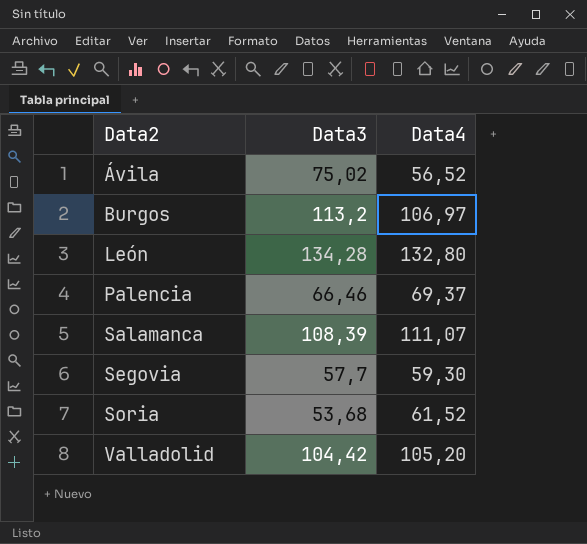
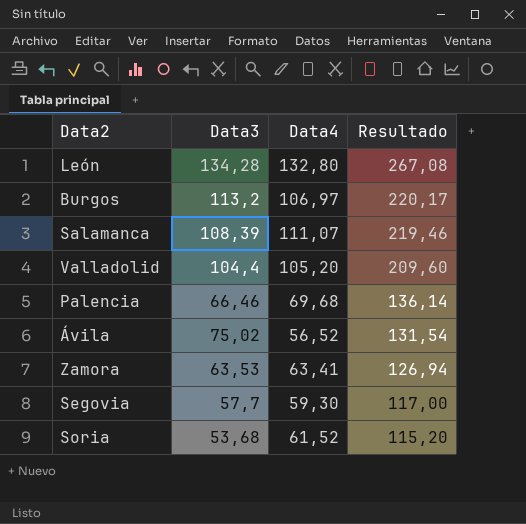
row order: Data2 ascending -> Resultado descending
column Resultado | formula: none -> [Data3] + [Data4]
Valladolid | Data3: 104,42 -> 104,4
Palencia | Data4: 69,37 -> 69,68
row Zamora: none -> 63,53 | 63,41 | 126,94

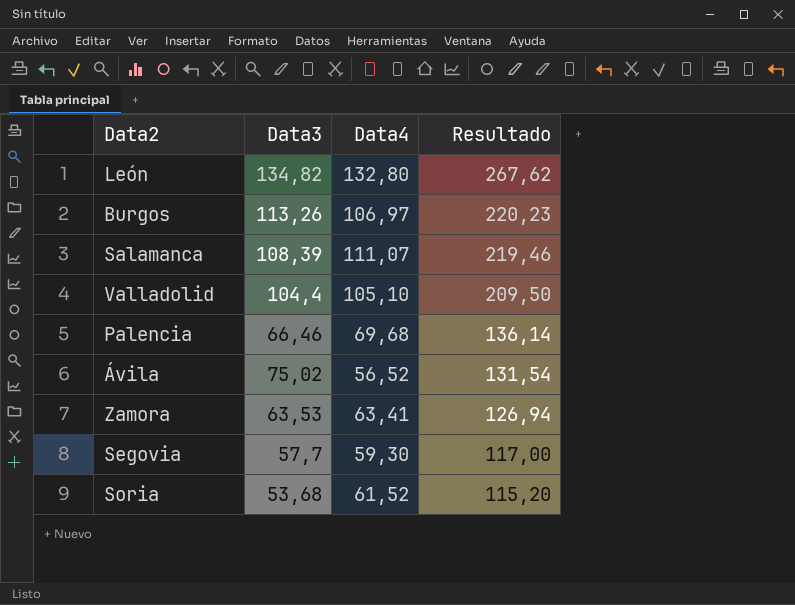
León | Data3: 134,28 -> 134,82
León | Resultado: 267,08 -> 267,62
Burgos | Data3: 113,2 -> 113,26
Burgos | Resultado: 220,17 -> 220,23
Valladolid | Data4: 105,20 -> 105,10
Valladolid | Resultado: 209,60 -> 209,50

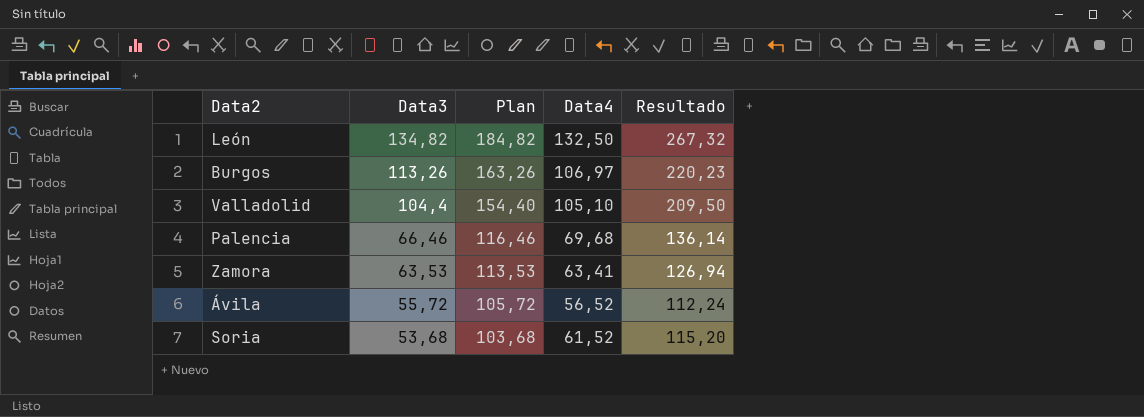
row order: Resultado descending -> Data3 descending
column Plan | formula: none -> [Data3] + 50
row Salamanca: 108,39 | 111,07 | 219,46 -> none
row Segovia: 57,7 | 59,30 | 117,00 -> none
León | Data4: 132,80 -> 132,50
León | Resultado: 267,62 -> 267,32
Ávila | Data3: 75,02 -> 55,72
Ávila | Resultado: 131,54 -> 112,24

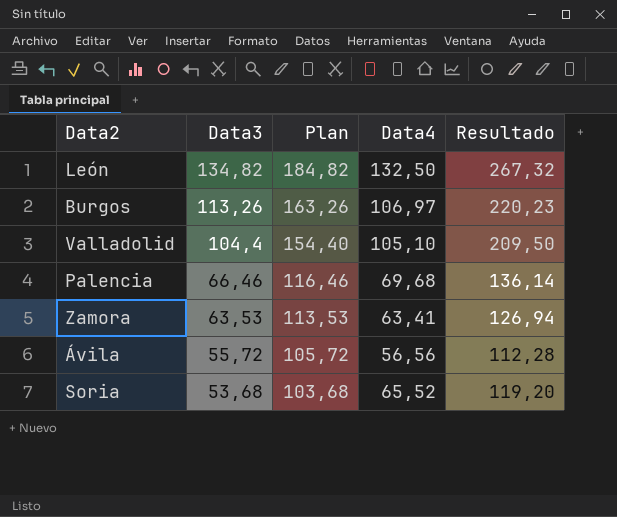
Ávila | Data4: 56,52 -> 56,56
Ávila | Resultado: 112,24 -> 112,28
Soria | Data4: 61,52 -> 65,52
Soria | Resultado: 115,20 -> 119,20

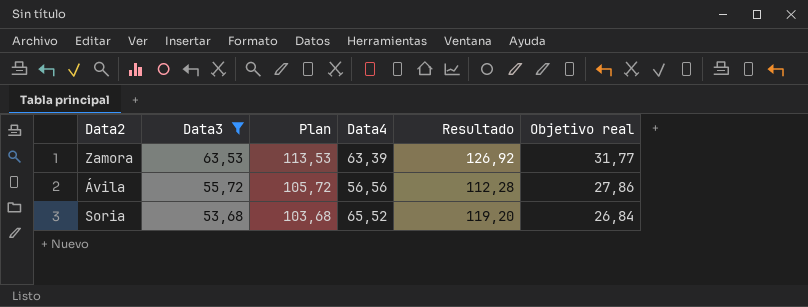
filter: none -> Data3 <= 63,53
column Objetivo real | formula: none -> [Data3] * 0,5
Zamora | Data4: 63,41 -> 63,39
Zamora | Resultado: 126,94 -> 126,92

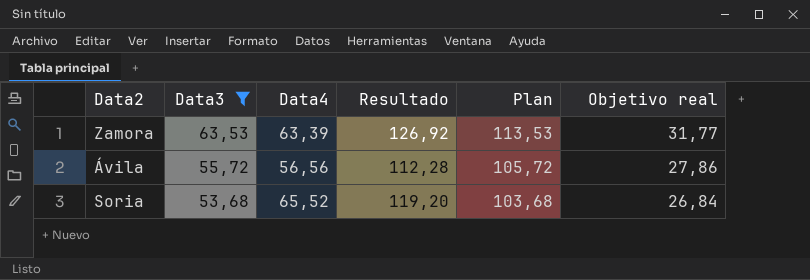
column Plan | position: 3 -> 5

